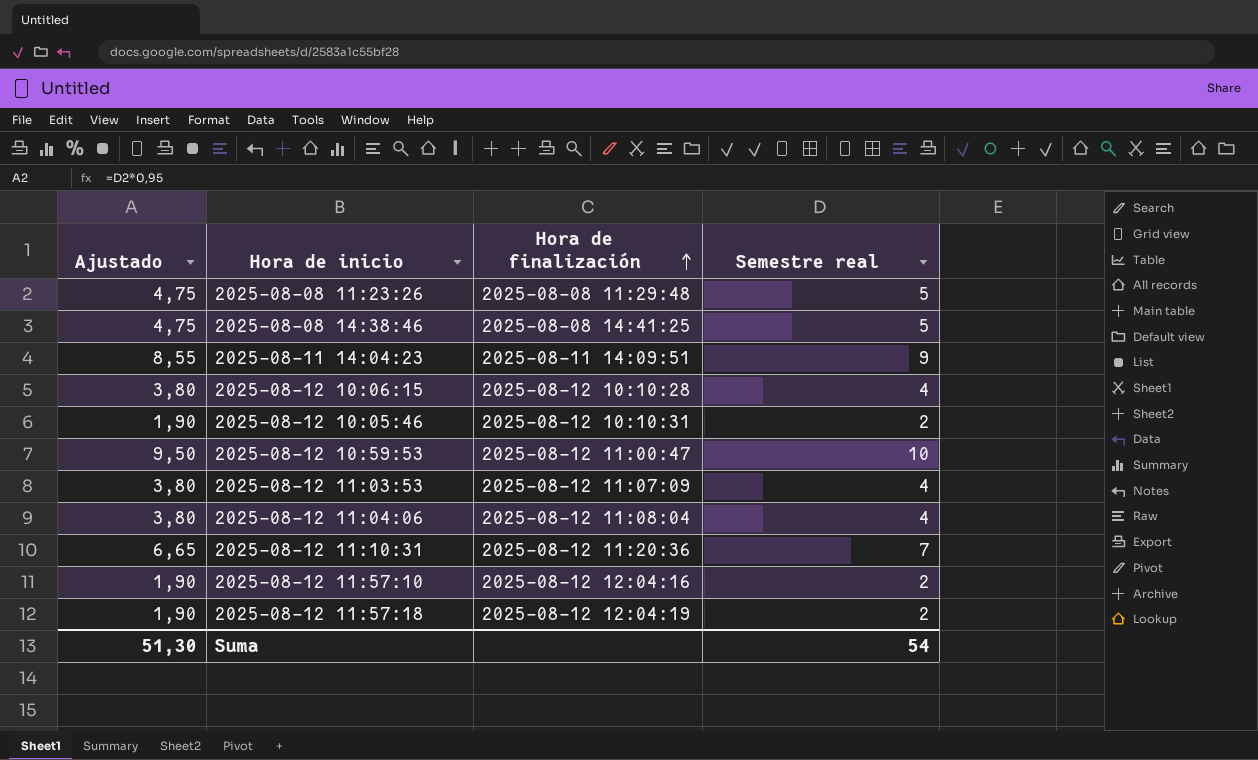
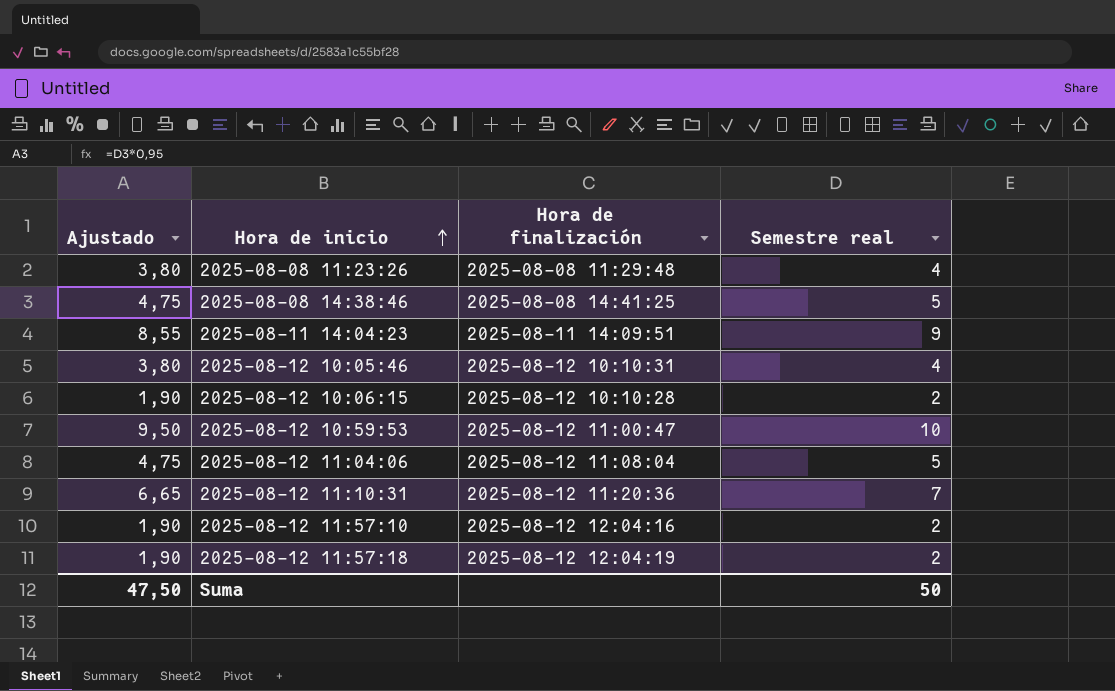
row order: Hora de finalización ascending -> Hora de inicio ascending
row 2025-08-12 11:03:53: 3,80 | 2025-08-12 11:07:09 | 4 -> none
2025-08-08 11:23:26 | Ajustado: 4,75 -> 3,80
2025-08-08 11:23:26 | Semestre real: 5 -> 4
2025-08-12 10:05:46 | Ajustado: 1,90 -> 3,80
2025-08-12 10:05:46 | Semestre real: 2 -> 4
2025-08-12 10:06:15 | Ajustado: 3,80 -> 1,90
2025-08-12 10:06:15 | Semestre real: 4 -> 2
2025-08-12 11:04:06 | Ajustado: 3,80 -> 4,75
2025-08-12 11:04:06 | Semestre real: 4 -> 5
Suma | Ajustado: 51,30 -> 47,50
Suma | Semestre real: 54 -> 50

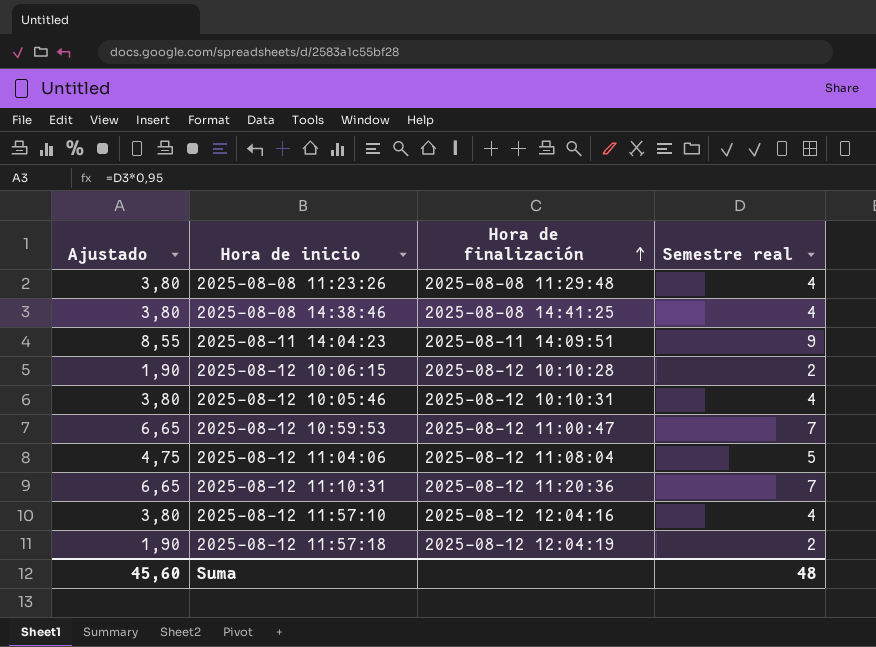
row order: Hora de inicio ascending -> Hora de finalización ascending
2025-08-08 14:38:46 | Ajustado: 4,75 -> 3,80
2025-08-08 14:38:46 | Semestre real: 5 -> 4
2025-08-12 10:59:53 | Ajustado: 9,50 -> 6,65
2025-08-12 10:59:53 | Semestre real: 10 -> 7
2025-08-12 11:57:10 | Ajustado: 1,90 -> 3,80
2025-08-12 11:57:10 | Semestre real: 2 -> 4
Suma | Ajustado: 47,50 -> 45,60
Suma | Semestre real: 50 -> 48

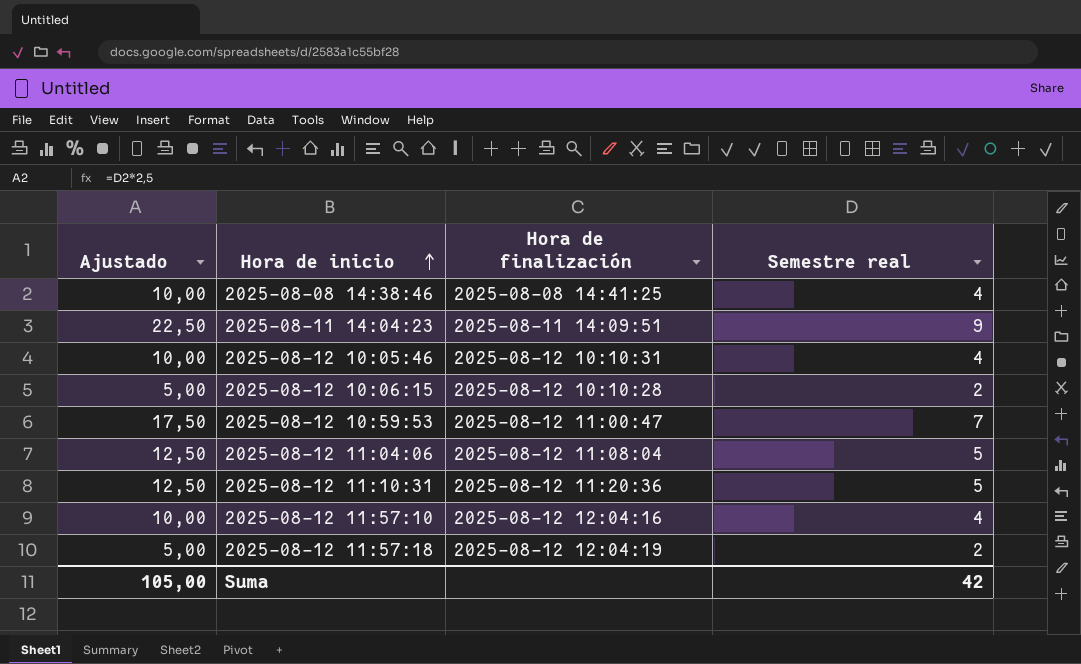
row order: Hora de finalización ascending -> Hora de inicio ascending
column Ajustado | formula: [Semestre real] * 0,95 -> [Semestre real] * 2,5
row 2025-08-08 11:23:26: 3,80 | 2025-08-08 11:29:48 | 4 -> none
2025-08-12 11:10:31 | Semestre real: 7 -> 5
Suma | Ajustado: 45,60 -> 105,00
Suma | Semestre real: 48 -> 42

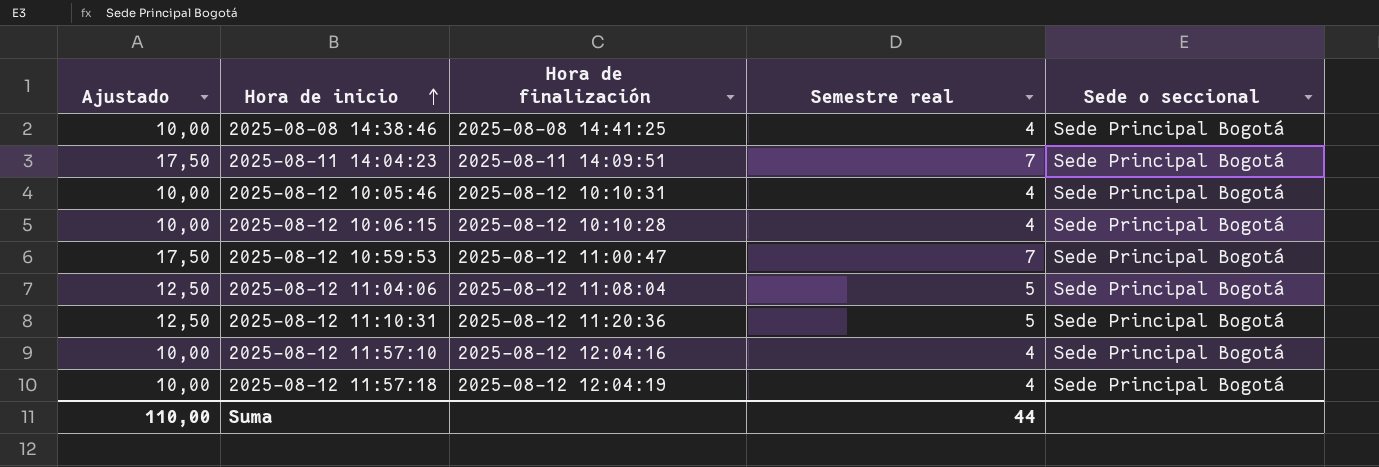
column Sede o seccional | position: none -> 5
2025-08-11 14:04:23 | Ajustado: 22,50 -> 17,50
2025-08-11 14:04:23 | Semestre real: 9 -> 7
2025-08-12 10:06:15 | Ajustado: 5,00 -> 10,00
2025-08-12 10:06:15 | Semestre real: 2 -> 4
2025-08-12 11:57:18 | Ajustado: 5,00 -> 10,00
2025-08-12 11:57:18 | Semestre real: 2 -> 4
Suma | Ajustado: 105,00 -> 110,00
Suma | Semestre real: 42 -> 44

